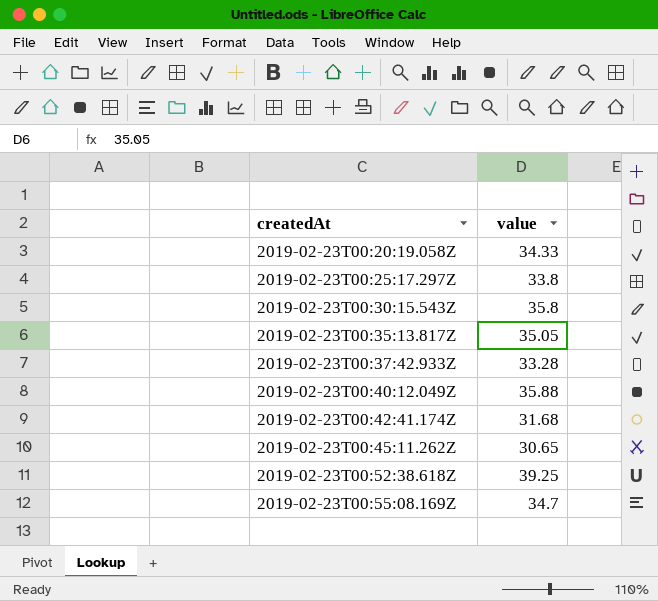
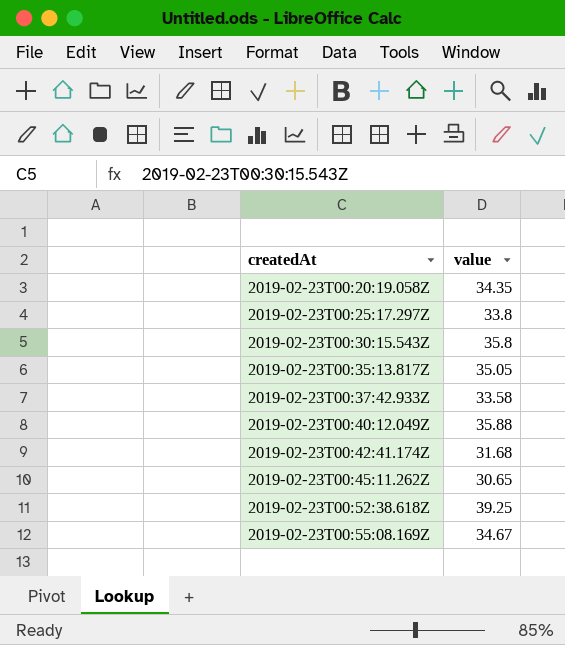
2019-02-23T00:20:19.058Z | value: 34.33 -> 34.35
2019-02-23T00:37:42.933Z | value: 33.28 -> 33.58
2019-02-23T00:55:08.169Z | value: 34.7 -> 34.67

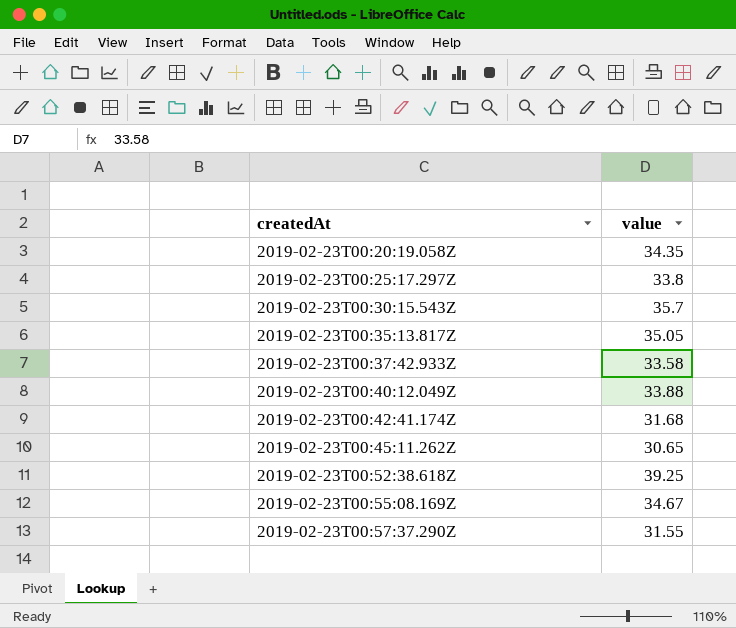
2019-02-23T00:30:15.543Z | value: 35.8 -> 35.7
2019-02-23T00:40:12.049Z | value: 35.88 -> 33.88
row 2019-02-23T00:57:37.290Z: none -> 31.55

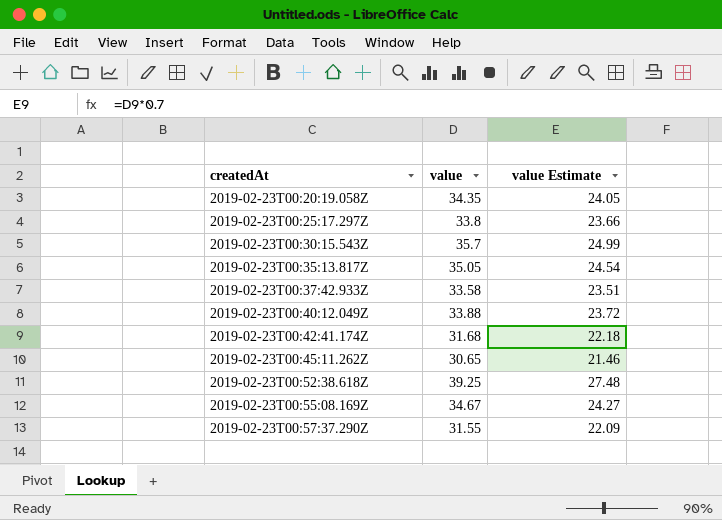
column value Estimate | formula: none -> [value] * 0.7

